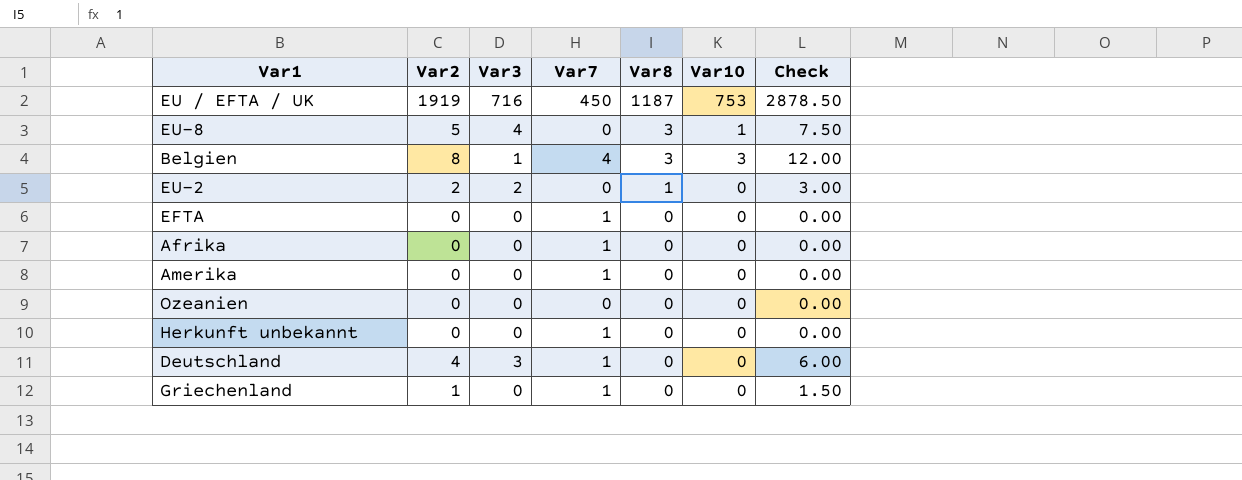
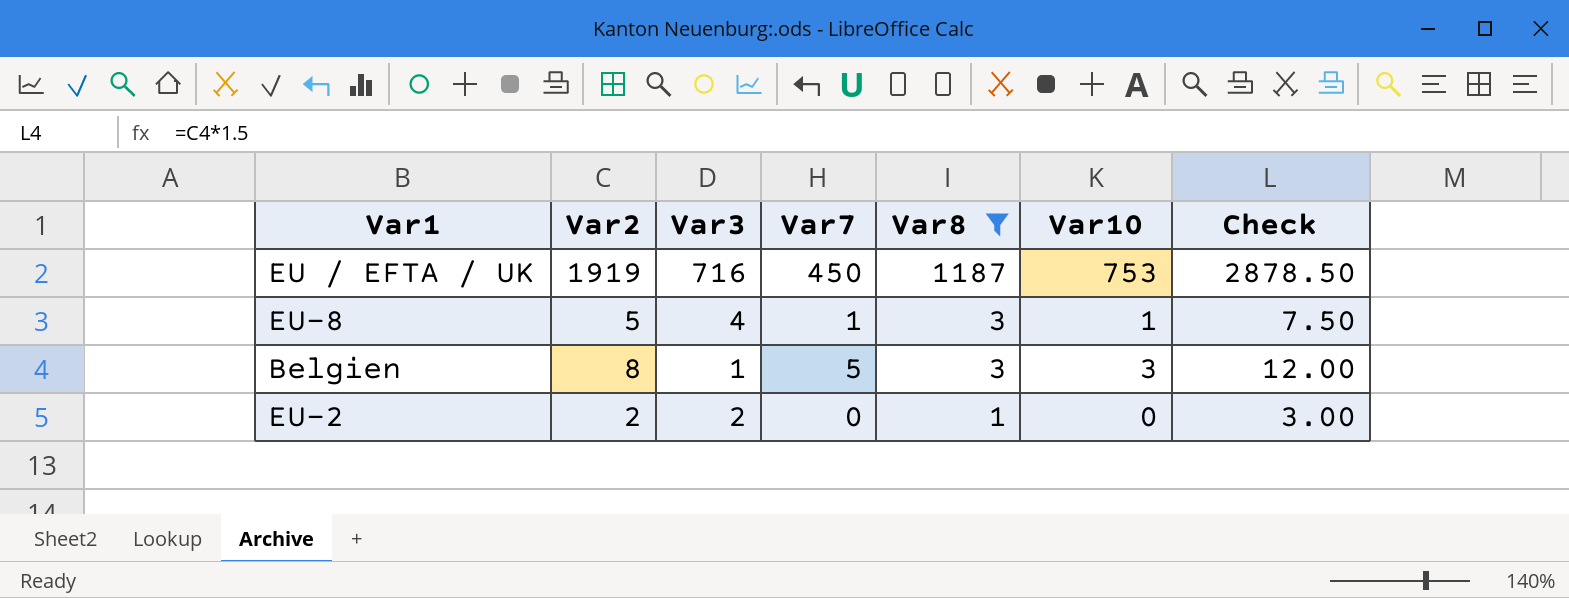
filter: none -> Var8 != 0
EU-8 | Var7: 0 -> 1
Belgien | Var7: 4 -> 5

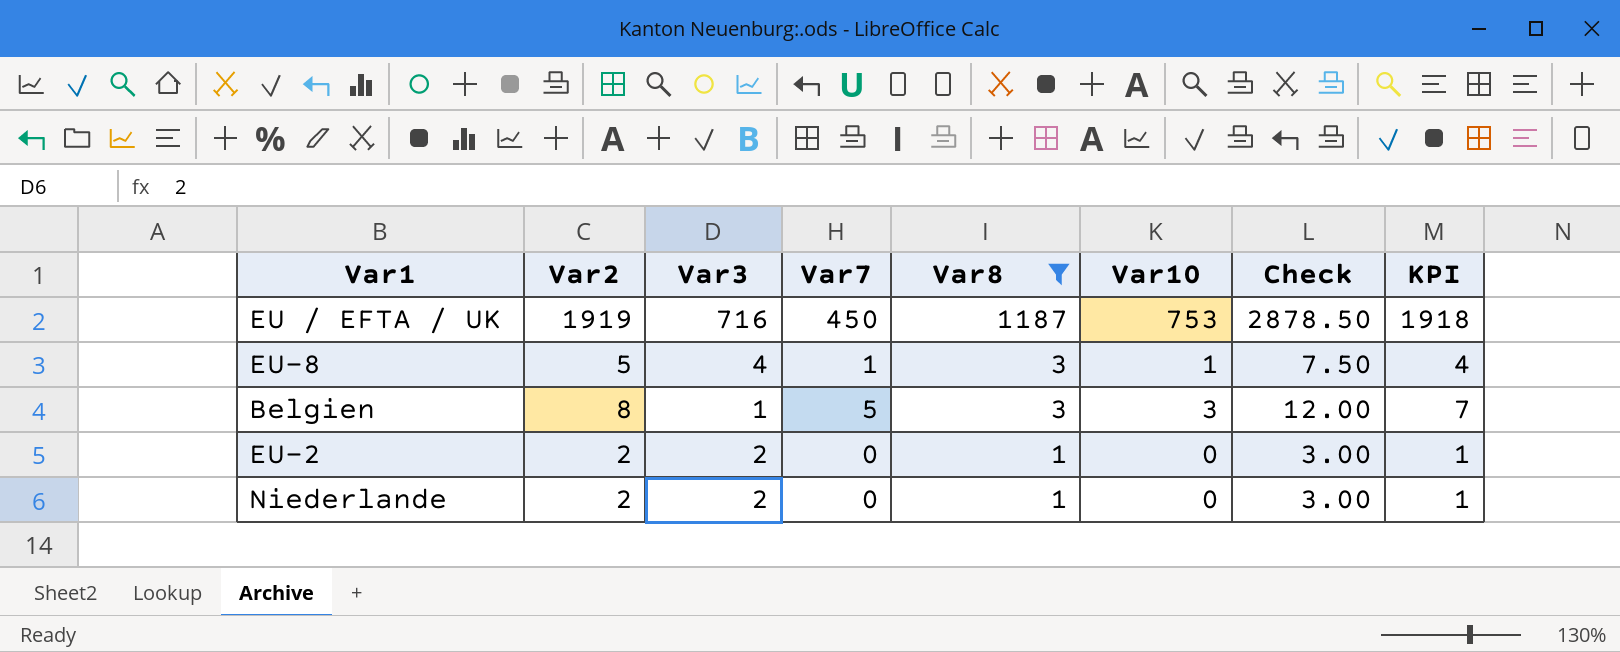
column KPI | formula: none -> [Var2] - 1
row Niederlande: none -> 2 | 2 | 0 | 1 | 0 | 3.00 | 1

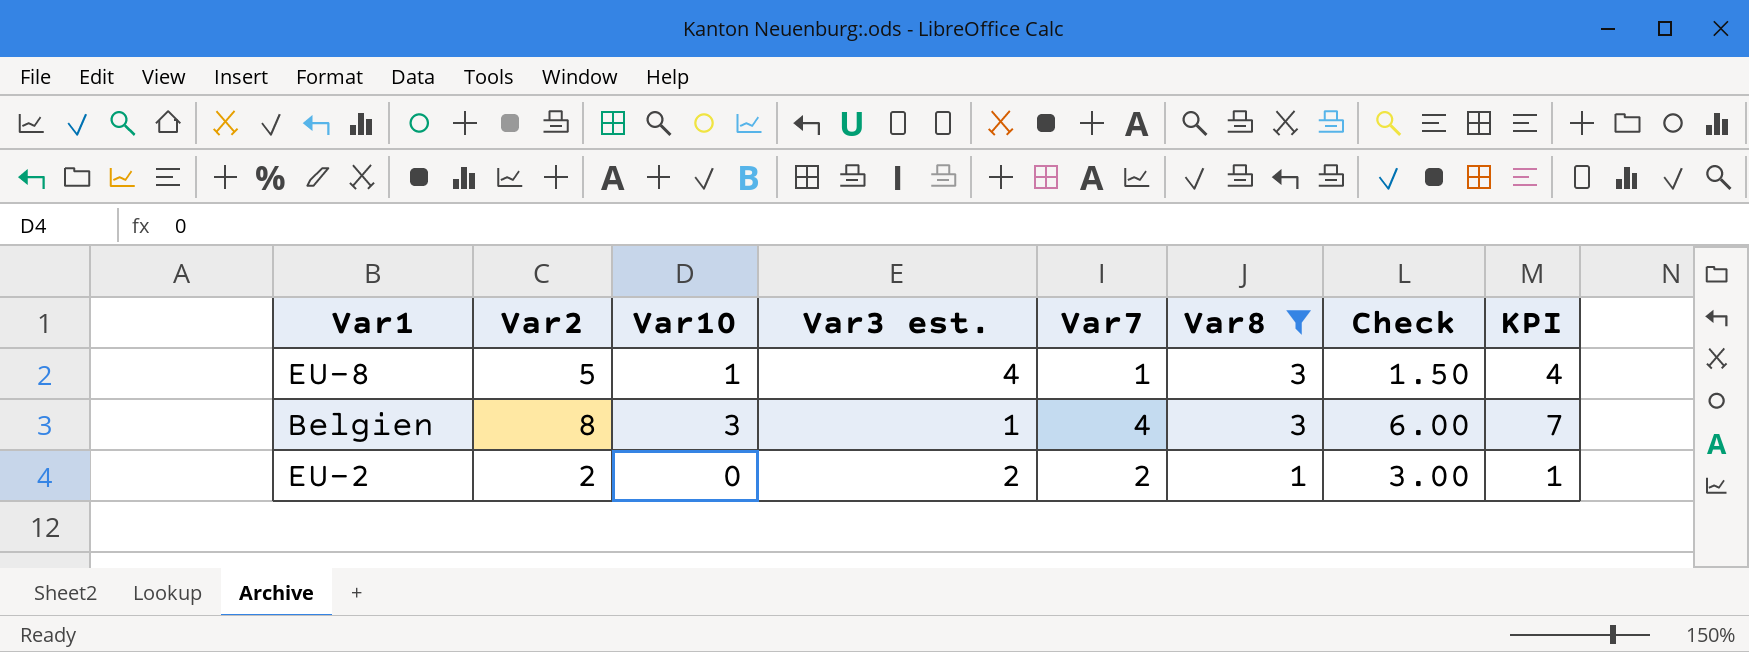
column Var10 | position: 6 -> 3
column name: Var3 -> Var3 est.
column Check | formula: [Var2] * 1.5 -> [Var7] * 1.5
row EU / EFTA / UK: 1919 | 716 | 450 | 1187 | 753 | 2878.50 | 1918 -> none
row Niederlande: 2 | 2 | 0 | 1 | 0 | 3.00 | 1 -> none
Belgien | Var7: 5 -> 4
EU-2 | Var7: 0 -> 2

